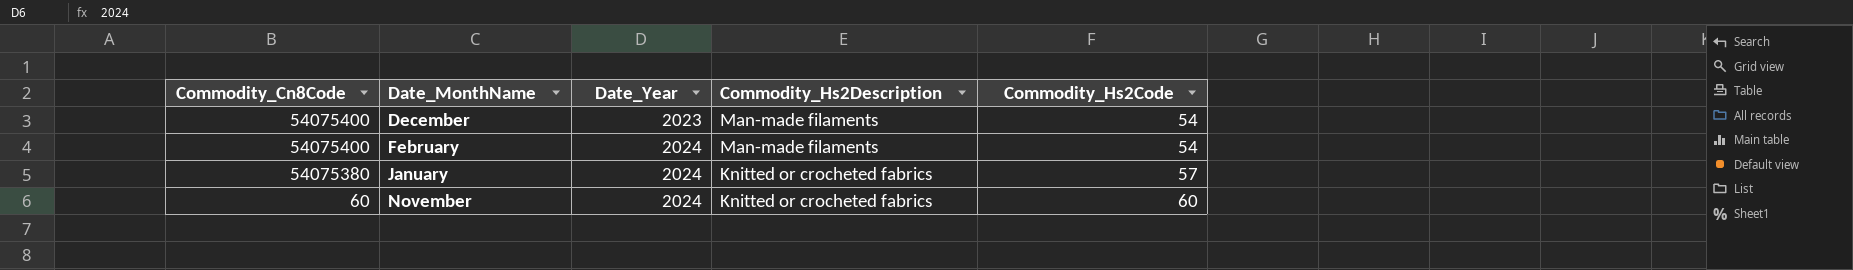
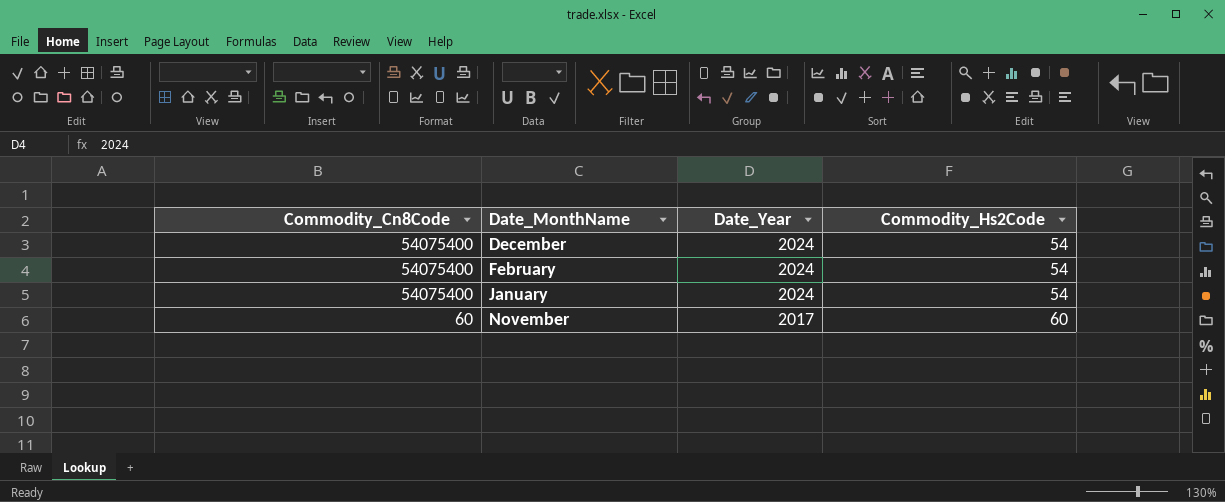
column Commodity_Hs2Description | position: 4 -> none
December | Date_Year: 2023 -> 2024
January | Commodity_Cn8Code: 54075380 -> 54075400
January | Commodity_Hs2Code: 57 -> 54
November | Date_Year: 2024 -> 2017

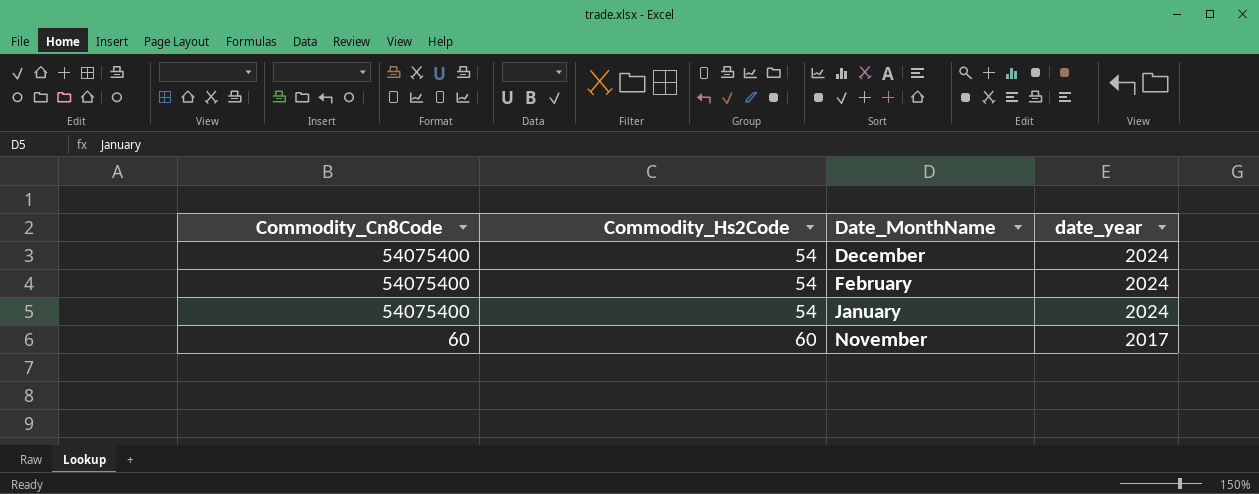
column Commodity_Hs2Code | position: 4 -> 2
column name: Date_Year -> date_year

